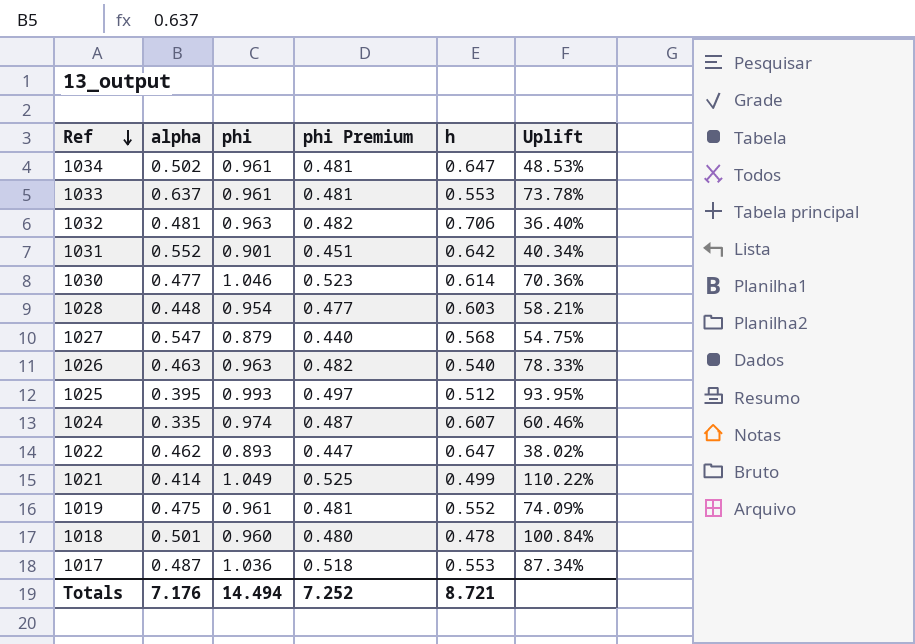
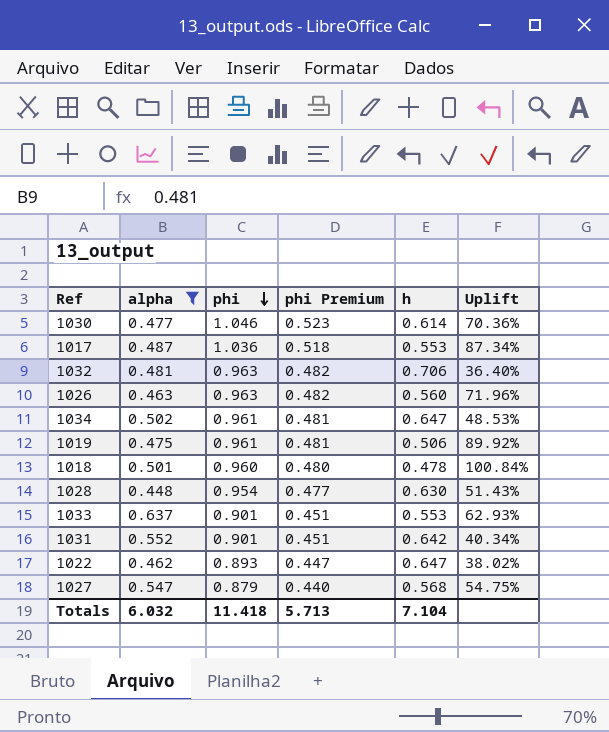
filter: none -> alpha >= 0.448
row order: Ref descending -> phi descending
1026 | h: 0.540 -> 0.560
1026 | Uplift: 78.33% -> 71.96%
1019 | h: 0.552 -> 0.506
1019 | Uplift: 74.09% -> 89.92%
1028 | h: 0.603 -> 0.630
1028 | Uplift: 58.21% -> 51.43%
1033 | phi: 0.961 -> 0.901
1033 | phi Premium: 0.481 -> 0.451
1033 | Uplift: 73.78% -> 62.93%
Totals | alpha: 7.176 -> 6.032
Totals | phi: 14.494 -> 11.418
Totals | phi Premium: 7.252 -> 5.713
Totals | h: 8.721 -> 7.104

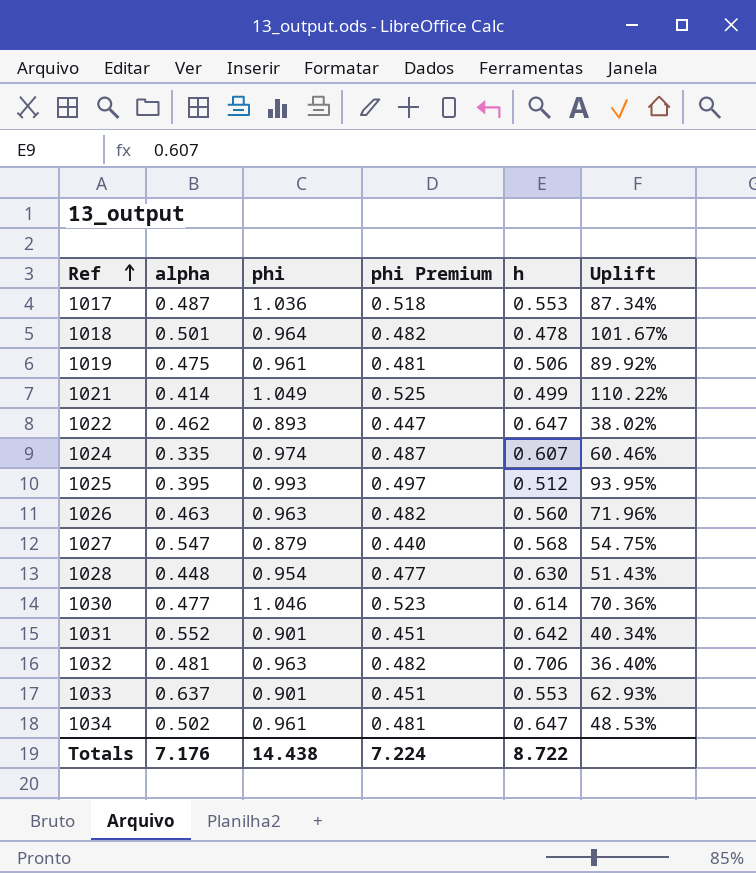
filter: alpha >= 0.448 -> none
row order: phi descending -> Ref ascending
1018 | phi: 0.960 -> 0.964
1018 | phi Premium: 0.480 -> 0.482
1018 | Uplift: 100.84% -> 101.67%
Totals | alpha: 6.032 -> 7.176
Totals | phi: 11.418 -> 14.438
Totals | phi Premium: 5.713 -> 7.224
Totals | h: 7.104 -> 8.722

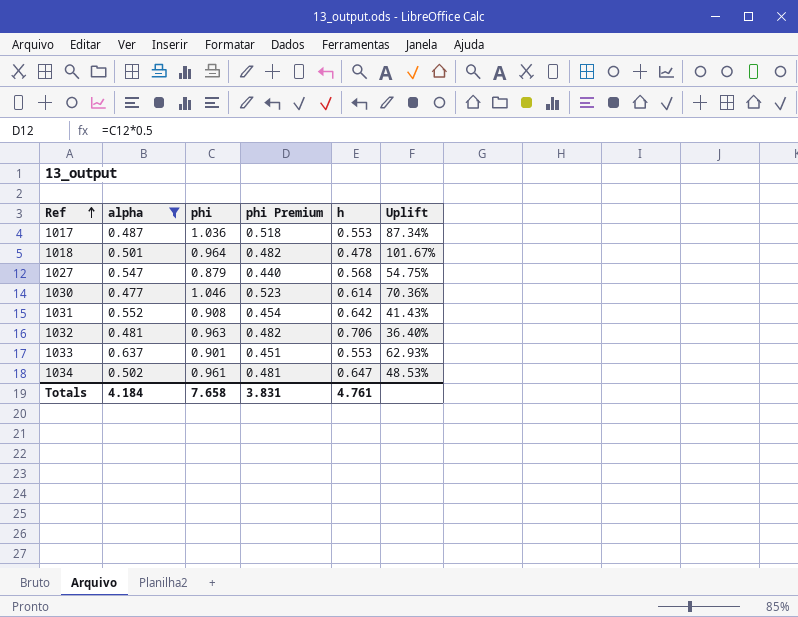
filter: none -> alpha >= 0.477
1031 | phi: 0.901 -> 0.908
1031 | phi Premium: 0.451 -> 0.454
1031 | Uplift: 40.34% -> 41.43%
Totals | alpha: 7.176 -> 4.184
Totals | phi: 14.438 -> 7.658
Totals | phi Premium: 7.224 -> 3.831
Totals | h: 8.722 -> 4.761

